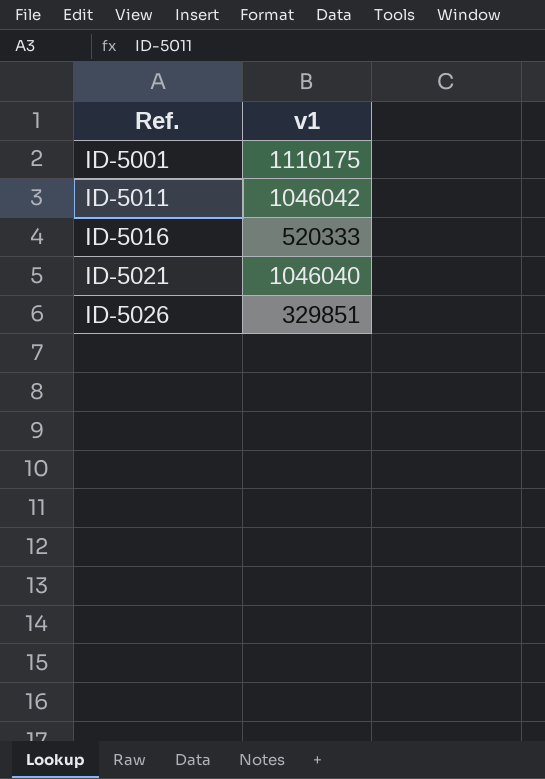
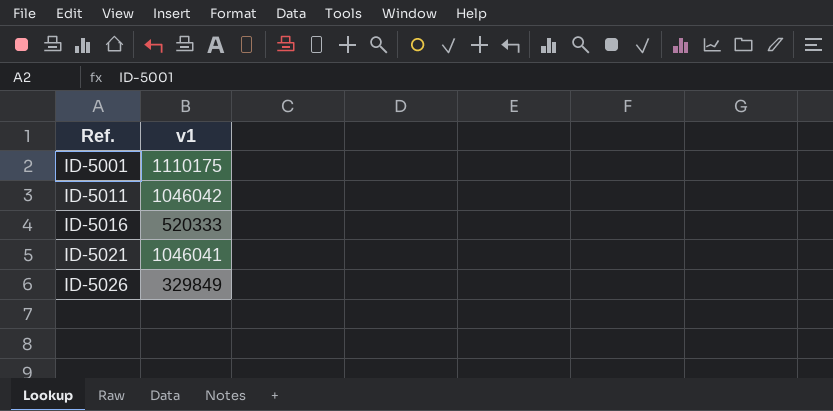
ID-5021 | v1: 1046040 -> 1046041
ID-5026 | v1: 329851 -> 329849

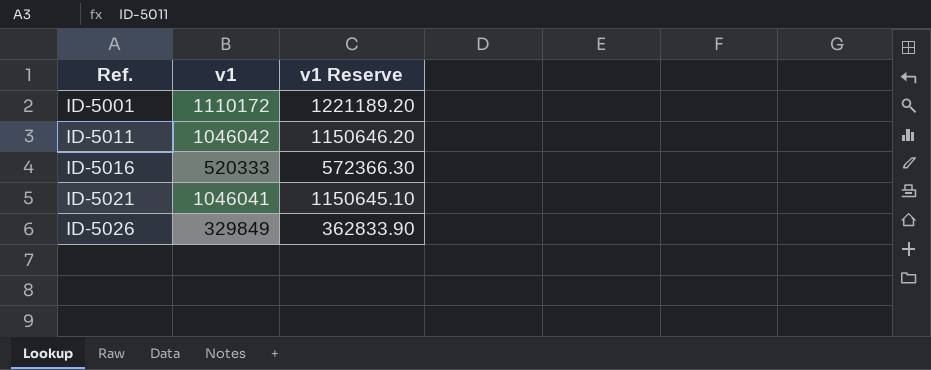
column v1 Reserve | formula: none -> [v1] * 1.1
ID-5001 | v1: 1110175 -> 1110172

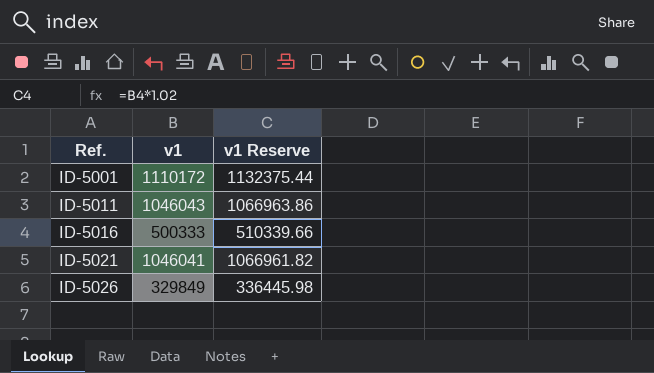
column v1 Reserve | formula: [v1] * 1.1 -> [v1] * 1.02
ID-5011 | v1: 1046042 -> 1046043
ID-5016 | v1: 520333 -> 500333

